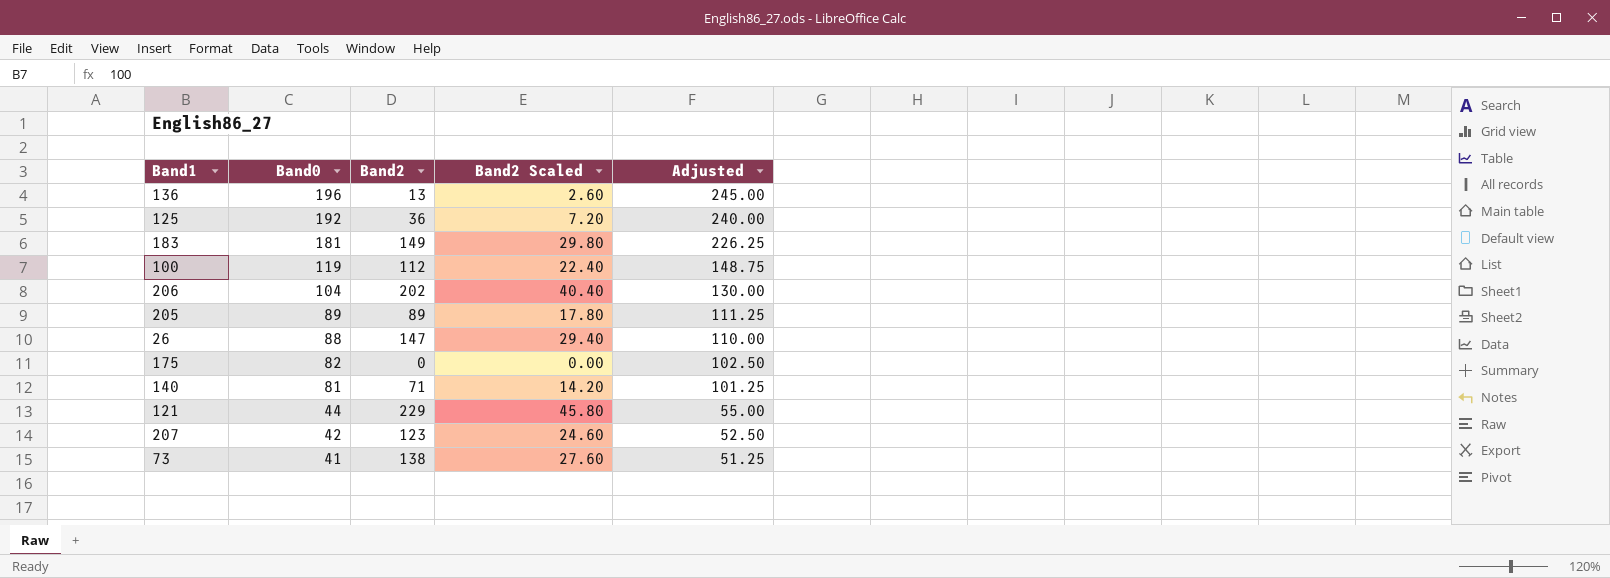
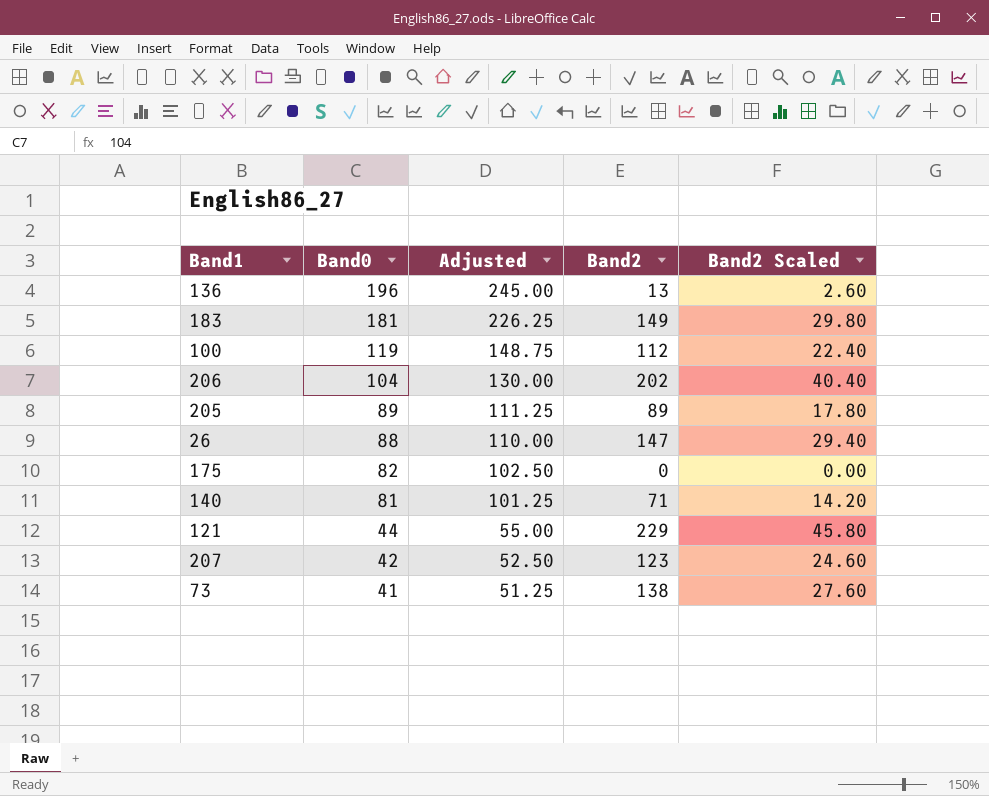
column Adjusted | position: 5 -> 3
row 125: 192 | 36 | 7.20 | 240.00 -> none

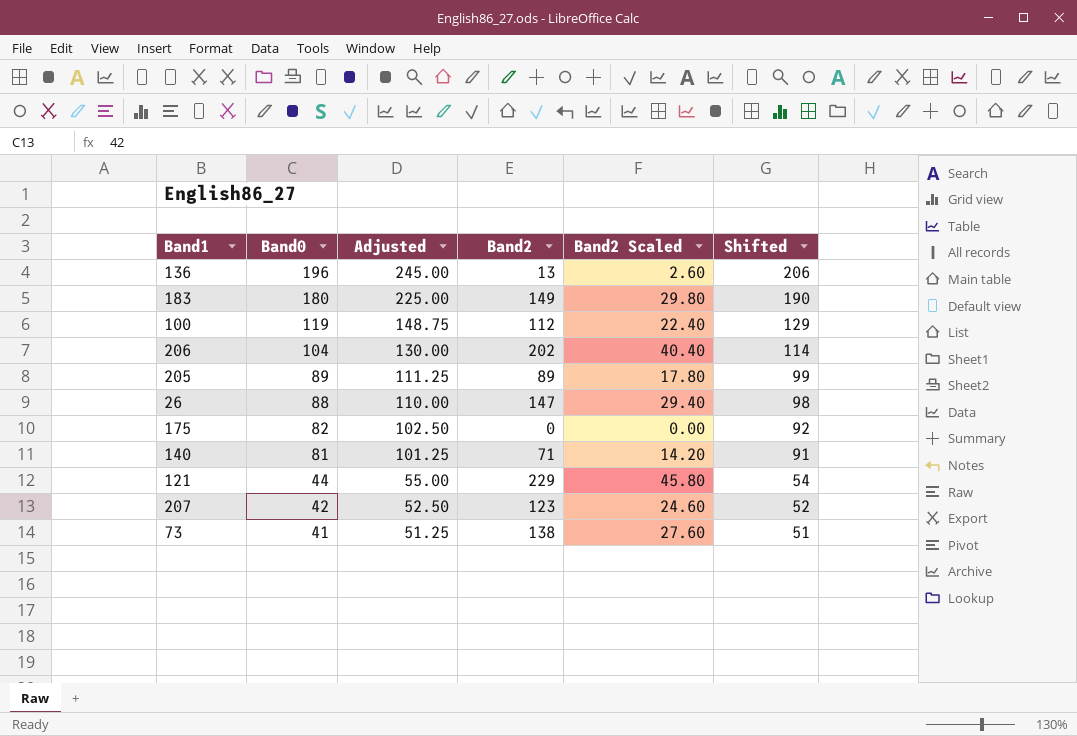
column Shifted | formula: none -> [Band0] + 10
183 | Band0: 181 -> 180
183 | Adjusted: 226.25 -> 225.00

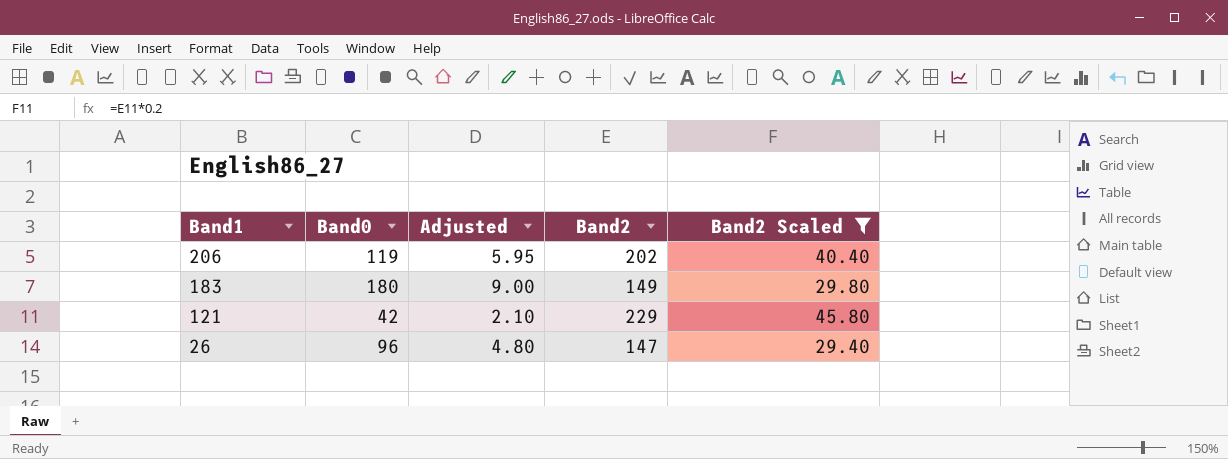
filter: none -> Band2 Scaled >= 29.40
row order: Band0 descending -> Band1 descending
column Shifted | formula: [Band0] + 10 -> none
column Adjusted | formula: [Band0] * 1.25 -> [Band0] * 0.05
206 | Band0: 104 -> 119
121 | Band0: 44 -> 42
26 | Band0: 88 -> 96

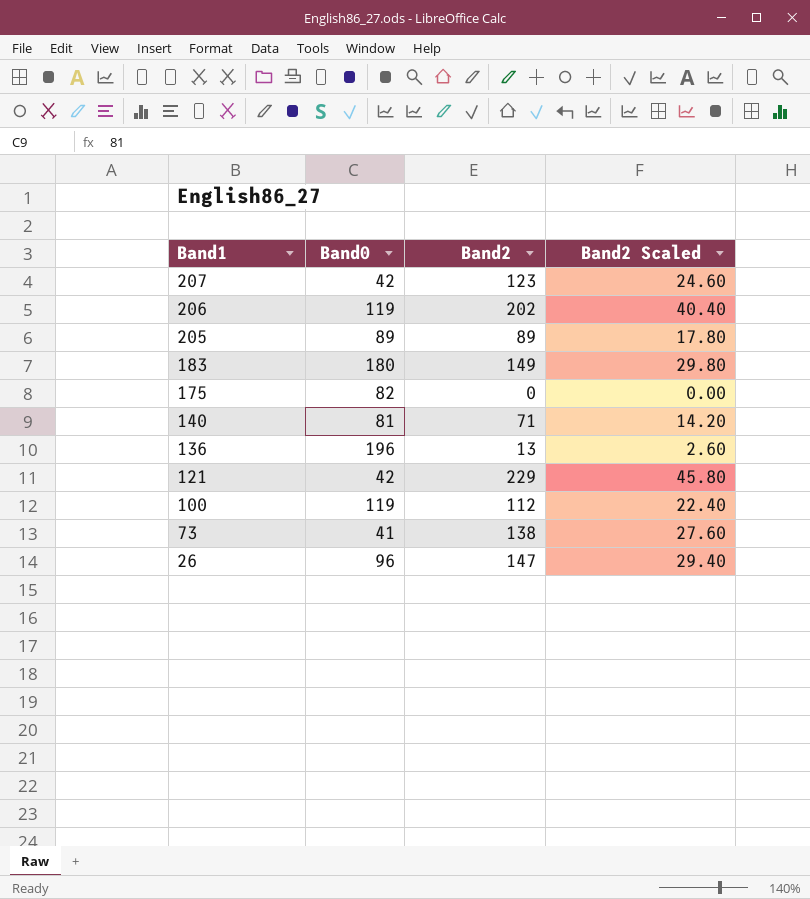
filter: Band2 Scaled >= 29.40 -> none
column Adjusted | formula: [Band0] * 0.05 -> none

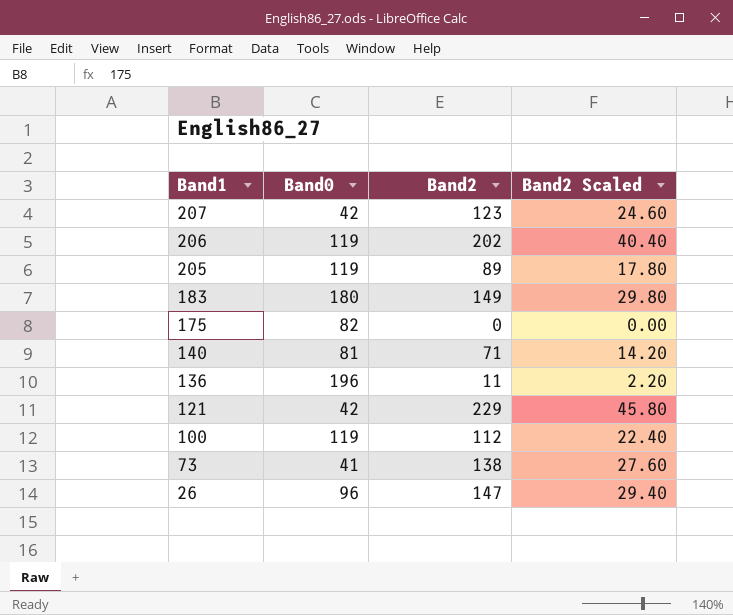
205 | Band0: 89 -> 119
136 | Band2: 13 -> 11
136 | Band2 Scaled: 2.60 -> 2.20

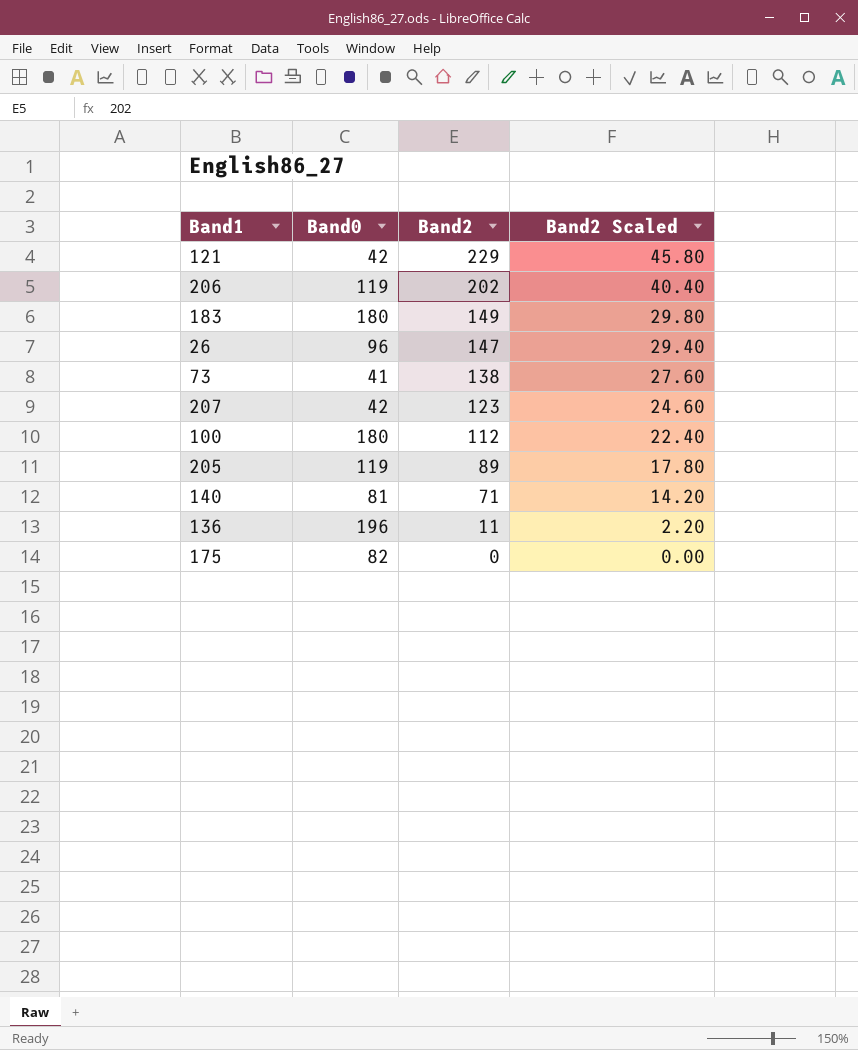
row order: Band1 descending -> Band2 descending
100 | Band0: 119 -> 180

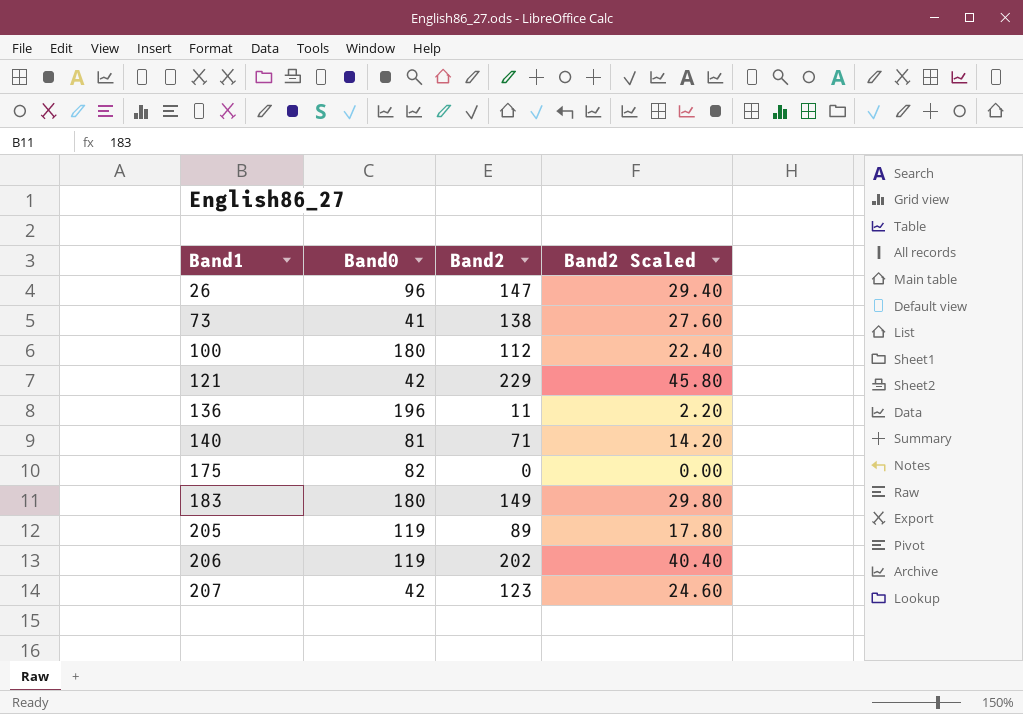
row order: Band2 descending -> Band1 ascending

